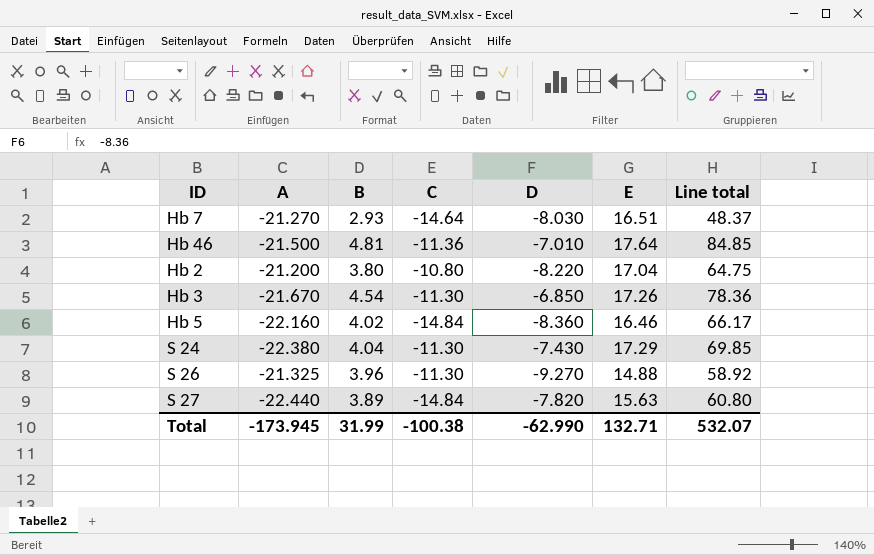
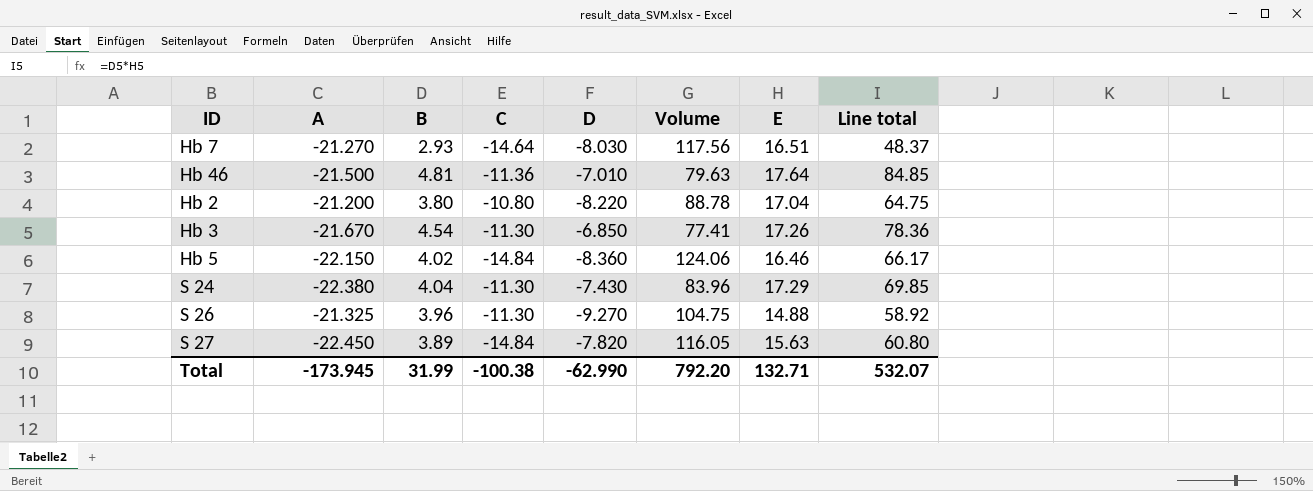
column Volume | formula: none -> [C] * [D]
Hb 5 | A: -22.160 -> -22.150
S 27 | A: -22.440 -> -22.450

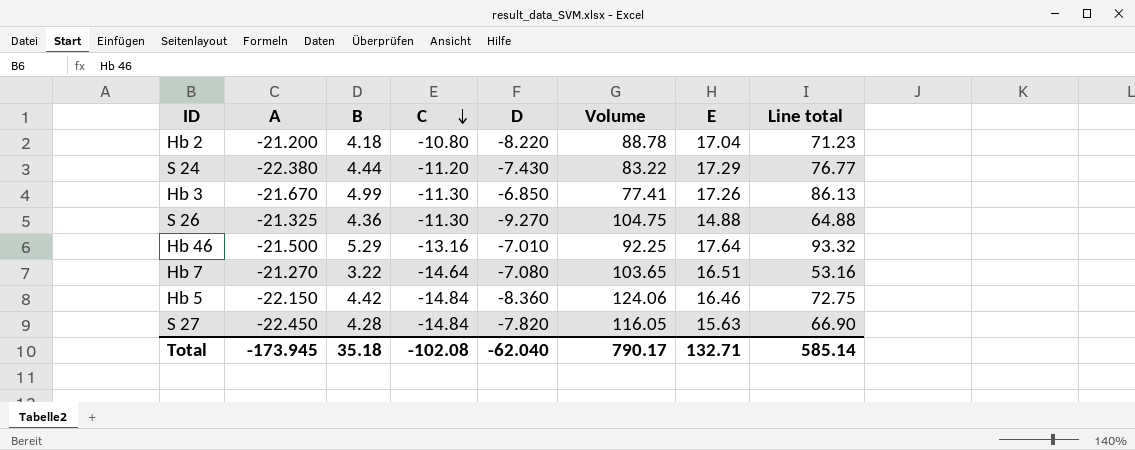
row order: none -> C descending
Hb 2 | B: 3.80 -> 4.18
Hb 2 | Line total: 64.75 -> 71.23
S 24 | B: 4.04 -> 4.44
S 24 | C: -11.30 -> -11.20
S 24 | Volume: 83.96 -> 83.22
S 24 | Line total: 69.85 -> 76.77
Hb 3 | B: 4.54 -> 4.99
Hb 3 | Line total: 78.36 -> 86.13
S 26 | B: 3.96 -> 4.36
S 26 | Line total: 58.92 -> 64.88
Hb 46 | B: 4.81 -> 5.29
Hb 46 | C: -11.36 -> -13.16
Hb 46 | Volume: 79.63 -> 92.25
Hb 46 | Line total: 84.85 -> 93.32
Hb 7 | B: 2.93 -> 3.22
Hb 7 | D: -8.030 -> -7.080
Hb 7 | Volume: 117.56 -> 103.65
Hb 7 | Line total: 48.37 -> 53.16
Hb 5 | B: 4.02 -> 4.42
Hb 5 | Line total: 66.17 -> 72.75
S 27 | B: 3.89 -> 4.28
S 27 | Line total: 60.80 -> 66.90
Total | B: 31.99 -> 35.18
Total | C: -100.38 -> -102.08
Total | D: -62.990 -> -62.040
Total | Volume: 792.20 -> 790.17
Total | Line total: 532.07 -> 585.14

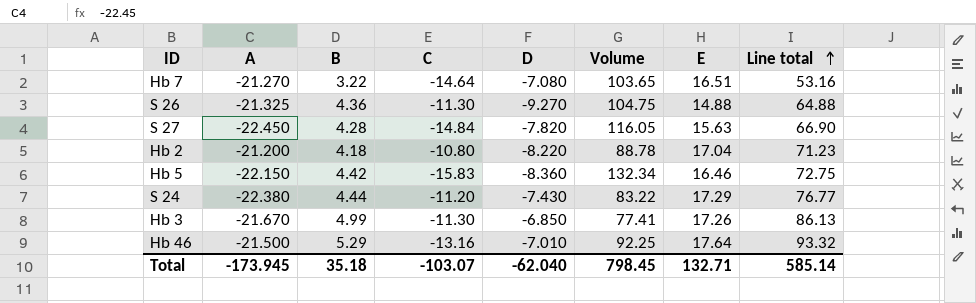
row order: C descending -> Line total ascending
Hb 5 | C: -14.84 -> -15.83
Hb 5 | Volume: 124.06 -> 132.34
Total | C: -102.08 -> -103.07
Total | Volume: 790.17 -> 798.45

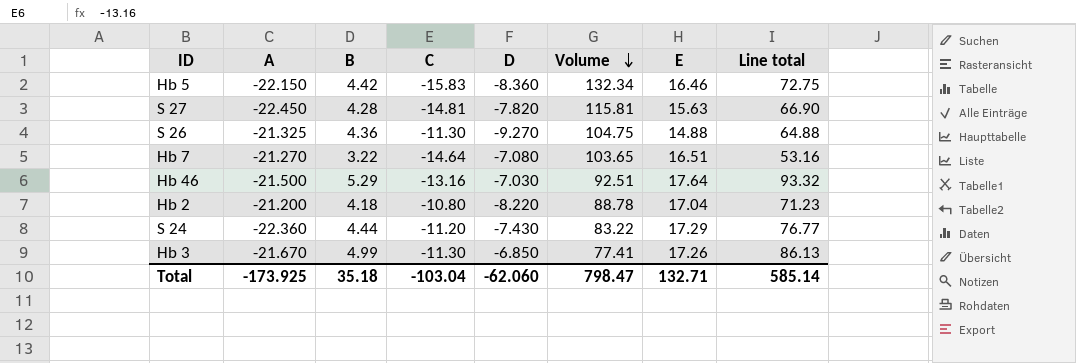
row order: Line total ascending -> Volume descending
S 27 | C: -14.84 -> -14.81
S 27 | Volume: 116.05 -> 115.81
Hb 46 | D: -7.010 -> -7.030
Hb 46 | Volume: 92.25 -> 92.51
S 24 | A: -22.380 -> -22.360
Total | A: -173.945 -> -173.925
Total | C: -103.07 -> -103.04
Total | D: -62.040 -> -62.060
Total | Volume: 798.45 -> 798.47

